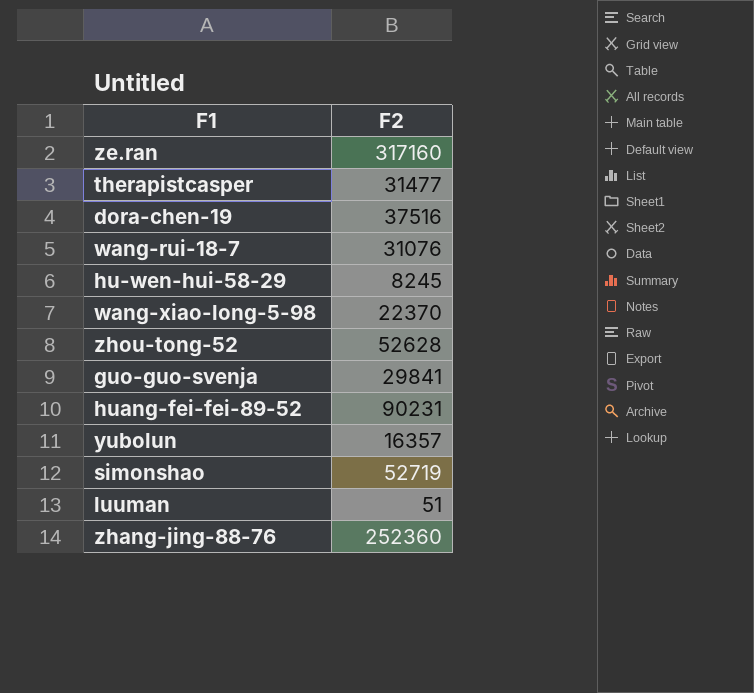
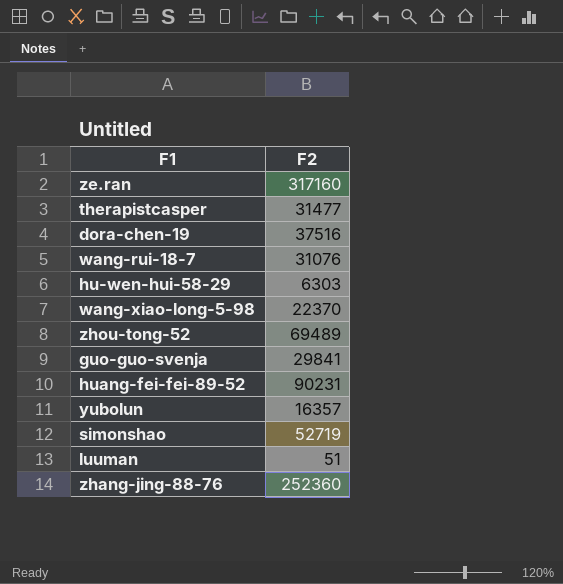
hu-wen-hui-58-29 | F2: 8245 -> 6303
zhou-tong-52 | F2: 52628 -> 69489

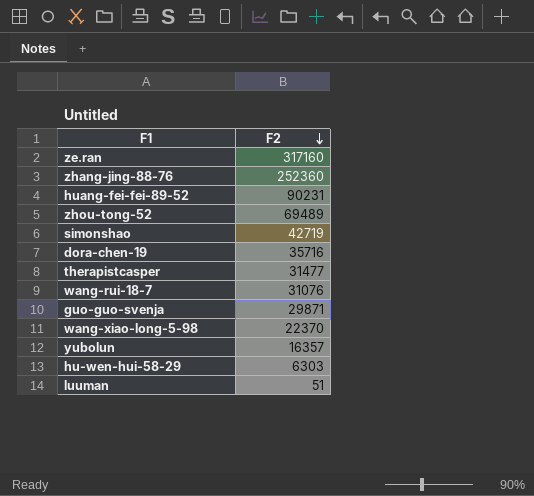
row order: none -> F2 descending
simonshao | F2: 52719 -> 42719
dora-chen-19 | F2: 37516 -> 35716
guo-guo-svenja | F2: 29841 -> 29871

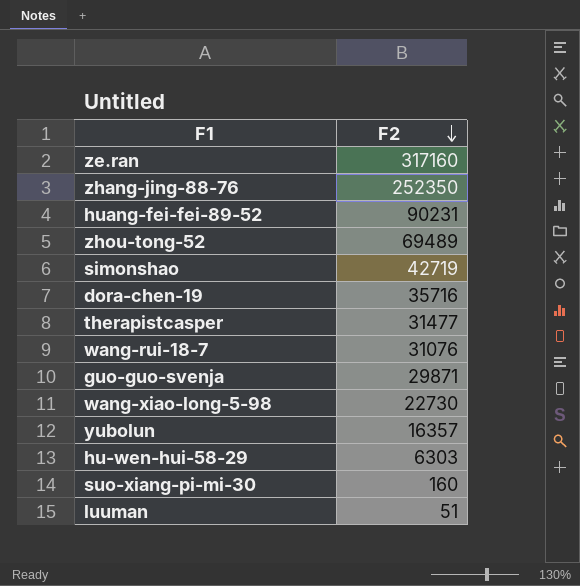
zhang-jing-88-76 | F2: 252360 -> 252350
wang-xiao-long-5-98 | F2: 22370 -> 22730
row suo-xiang-pi-mi-30: none -> 160

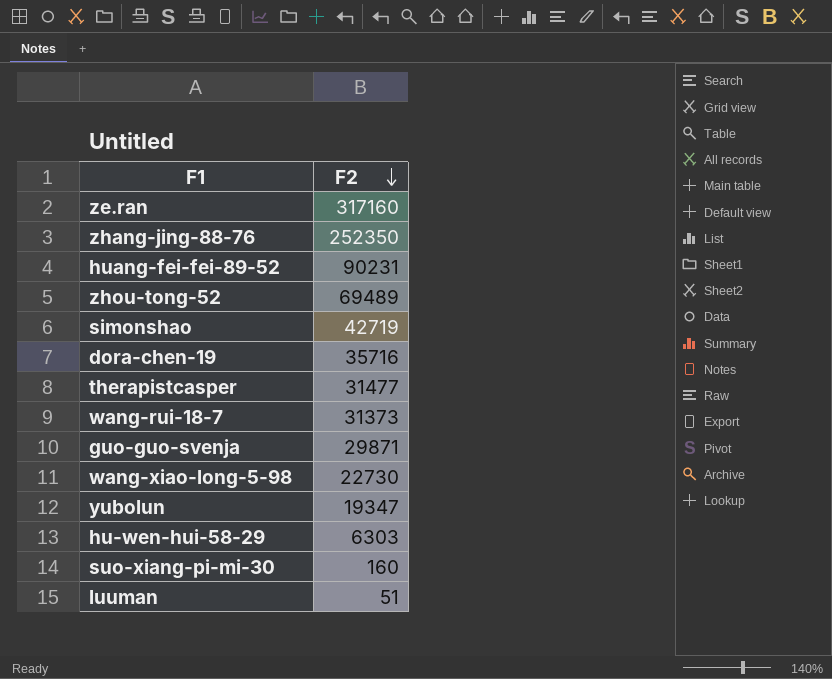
wang-rui-18-7 | F2: 31076 -> 31373
yubolun | F2: 16357 -> 19347

